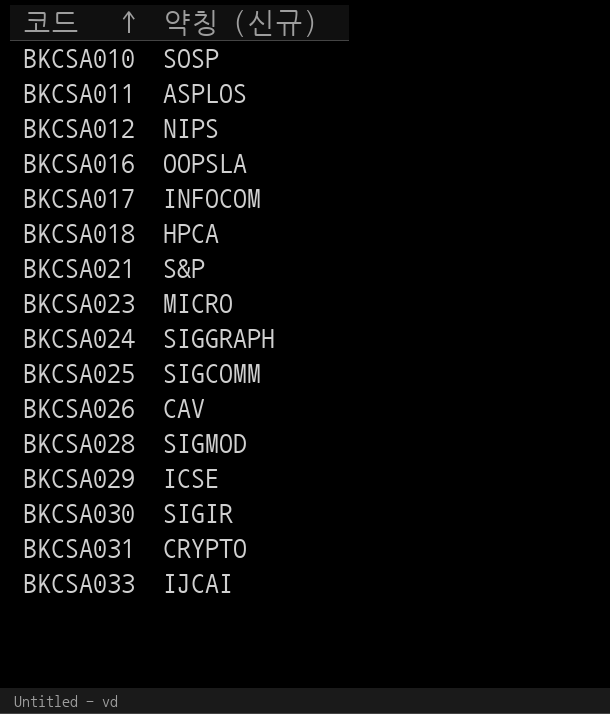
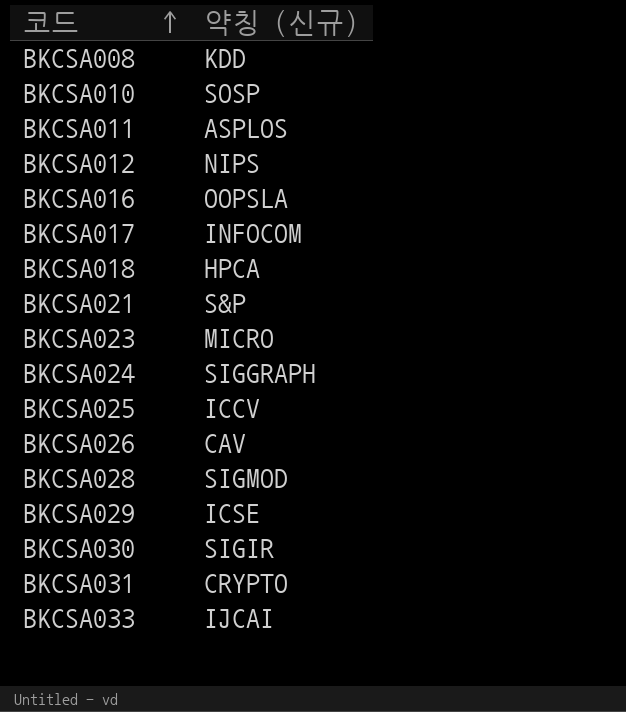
row BKCSA008: none -> KDD
BKCSA025 | 약칭 (신규): SIGCOMM -> ICCV

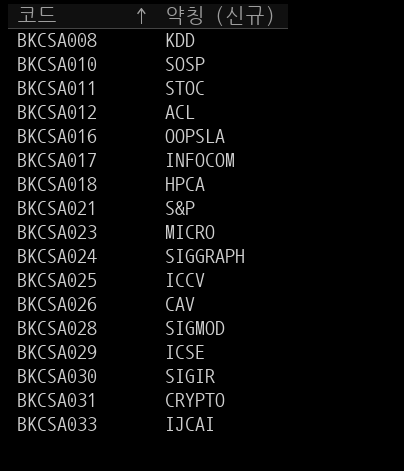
BKCSA011 | 약칭 (신규): ASPLOS -> STOC
BKCSA012 | 약칭 (신규): NIPS -> ACL

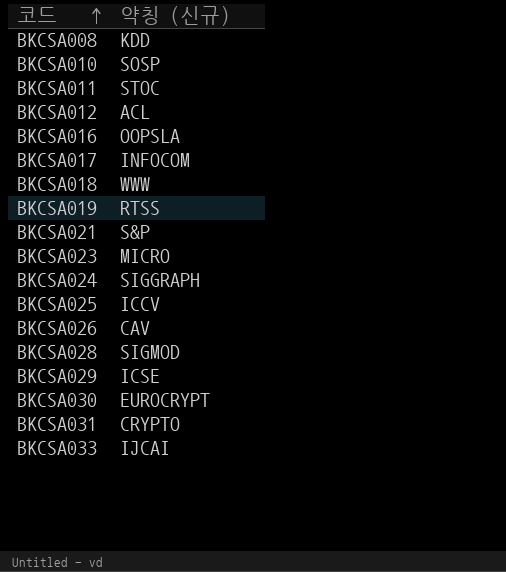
BKCSA018 | 약칭 (신규): HPCA -> WWW
row BKCSA019: none -> RTSS
BKCSA030 | 약칭 (신규): SIGIR -> EUROCRYPT

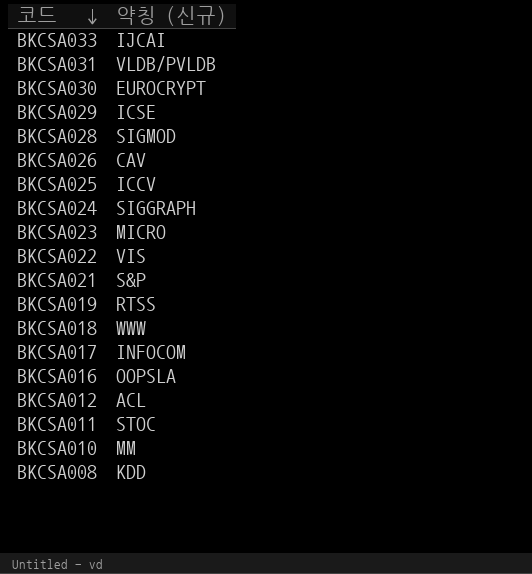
row order: 코드 ascending -> 코드 descending
BKCSA031 | 약칭 (신규): CRYPTO -> VLDB/PVLDB
row BKCSA022: none -> VIS
BKCSA010 | 약칭 (신규): SOSP -> MM

